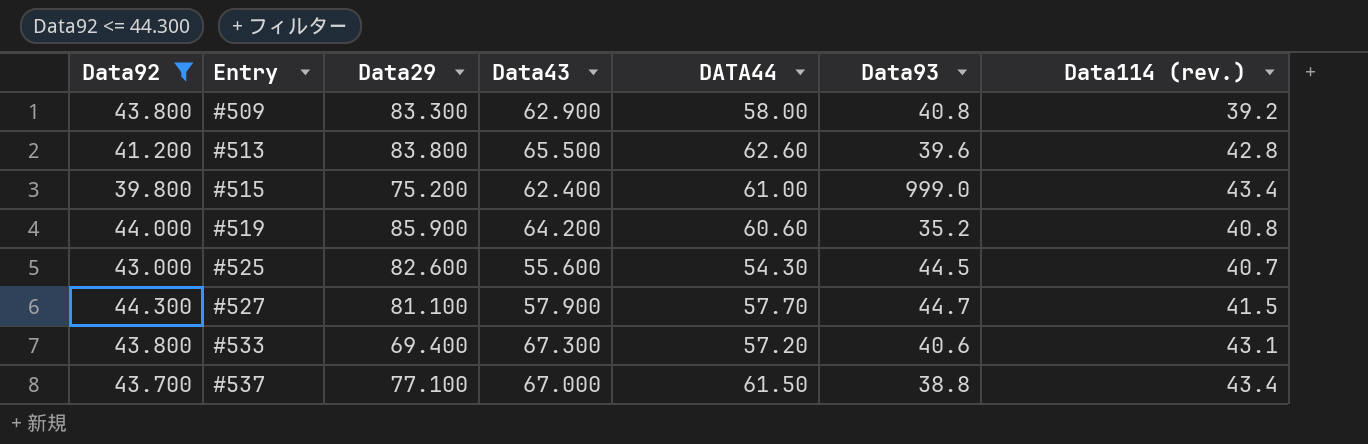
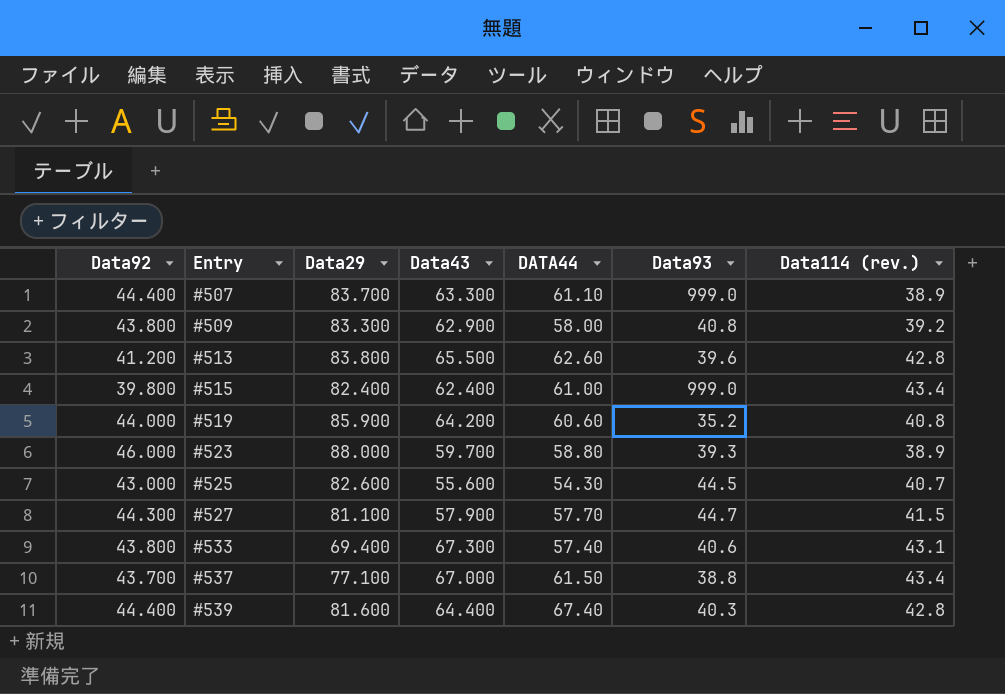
filter: Data92 <= 44.300 -> none
#515 | Data29: 75.200 -> 82.400
#533 | DATA44: 57.20 -> 57.40

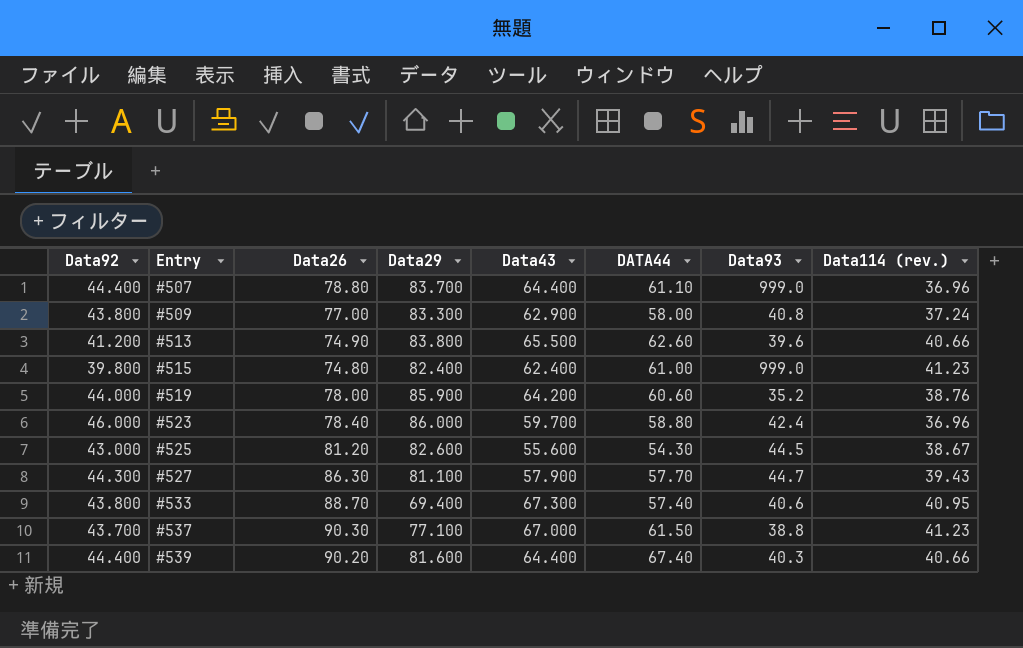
column Data26 | position: none -> 3
#507 | Data43: 63.300 -> 64.400
#507 | Data114 (rev.): 38.9 -> 36.96
#509 | Data114 (rev.): 39.2 -> 37.24
#513 | Data114 (rev.): 42.8 -> 40.66
#515 | Data114 (rev.): 43.4 -> 41.23
#519 | Data114 (rev.): 40.8 -> 38.76
#523 | Data29: 88.000 -> 86.000
#523 | Data93: 39.3 -> 42.4
#523 | Data114 (rev.): 38.9 -> 36.96
#525 | Data114 (rev.): 40.7 -> 38.67
#527 | Data114 (rev.): 41.5 -> 39.43
#533 | Data114 (rev.): 43.1 -> 40.95
#537 | Data114 (rev.): 43.4 -> 41.23
#539 | Data114 (rev.): 42.8 -> 40.66

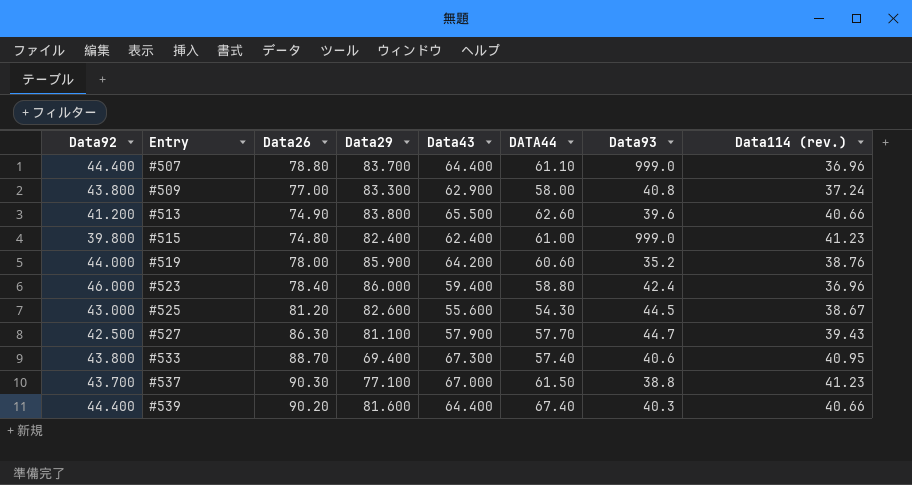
#523 | Data43: 59.700 -> 59.400
#527 | Data92: 44.300 -> 42.500

